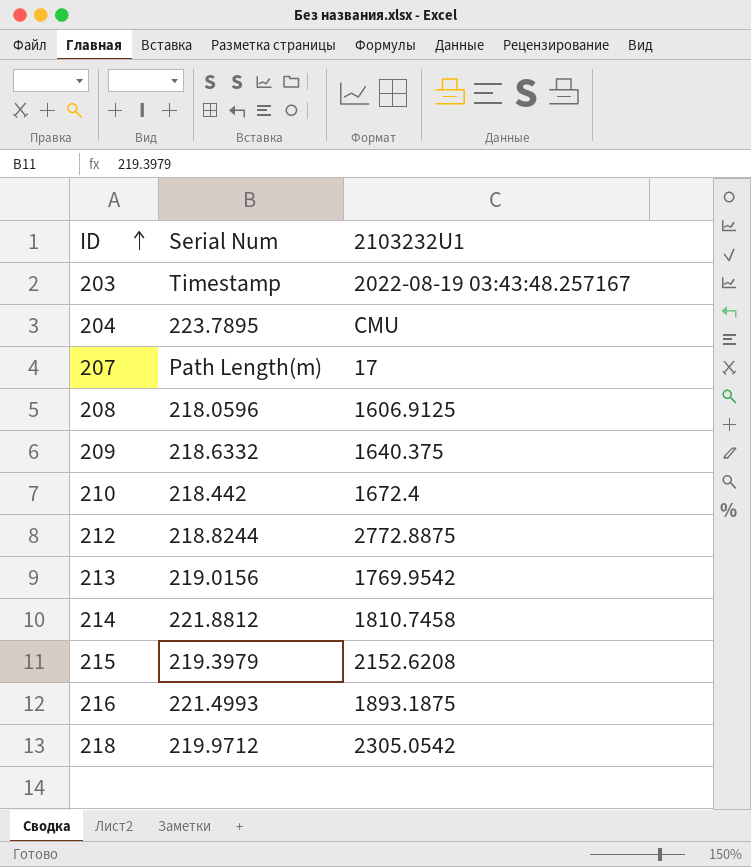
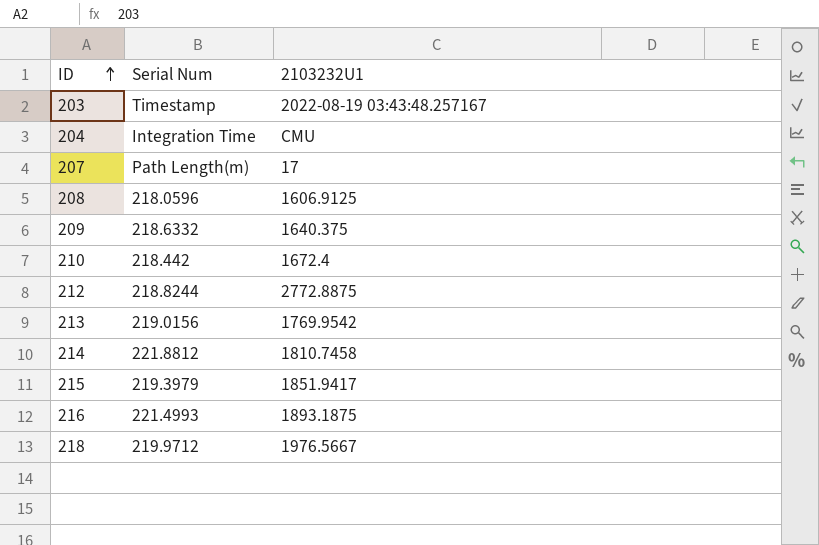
204 | Serial Num: 223.7895 -> Integration Time
215 | 2103232U1: 2152.6208 -> 1851.9417
218 | 2103232U1: 2305.0542 -> 1976.5667

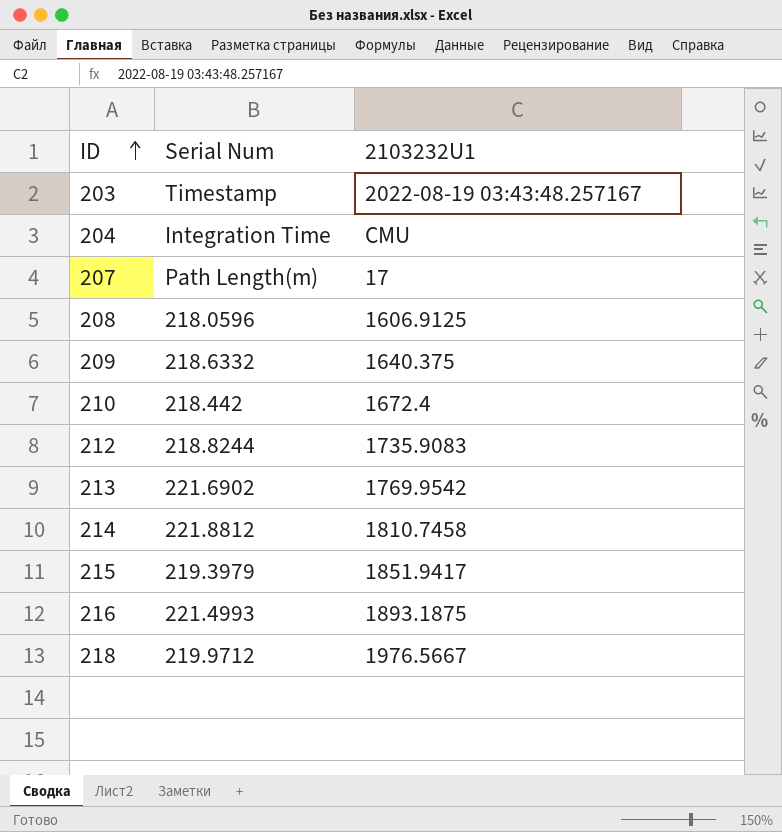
212 | 2103232U1: 2772.8875 -> 1735.9083
213 | Serial Num: 219.0156 -> 221.6902

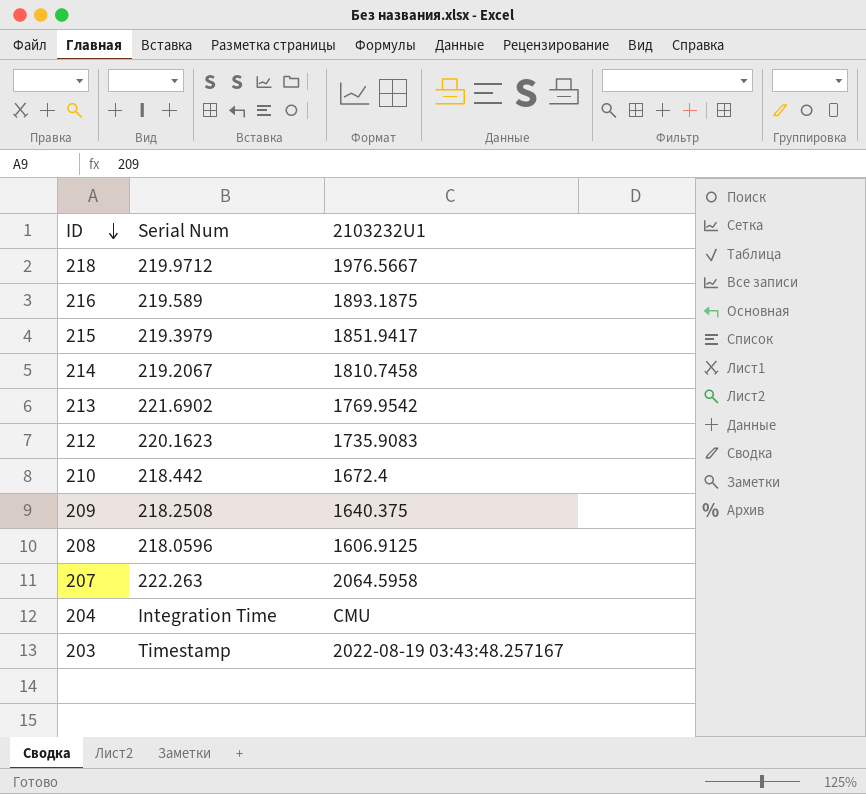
row order: ID ascending -> ID descending
216 | Serial Num: 221.4993 -> 219.589
214 | Serial Num: 221.8812 -> 219.2067
212 | Serial Num: 218.8244 -> 220.1623
209 | Serial Num: 218.6332 -> 218.2508
207 | Serial Num: Path Length(m) -> 222.263
207 | 2103232U1: 17 -> 2064.5958

